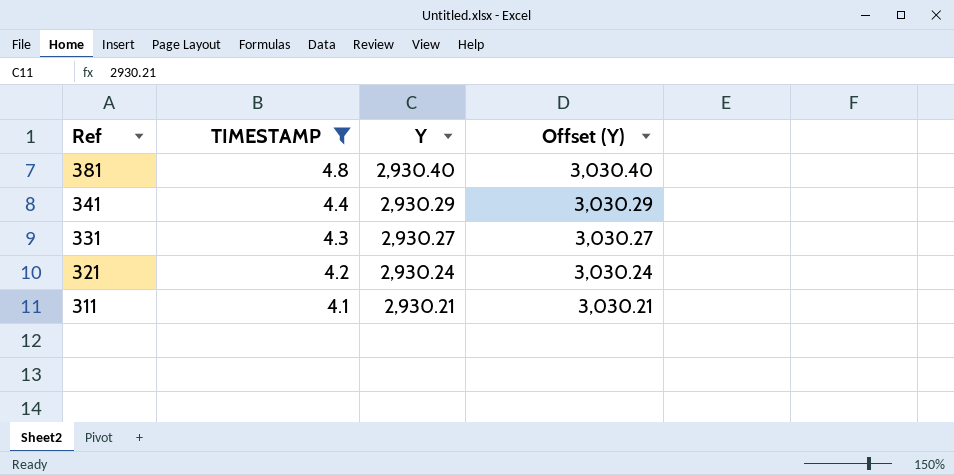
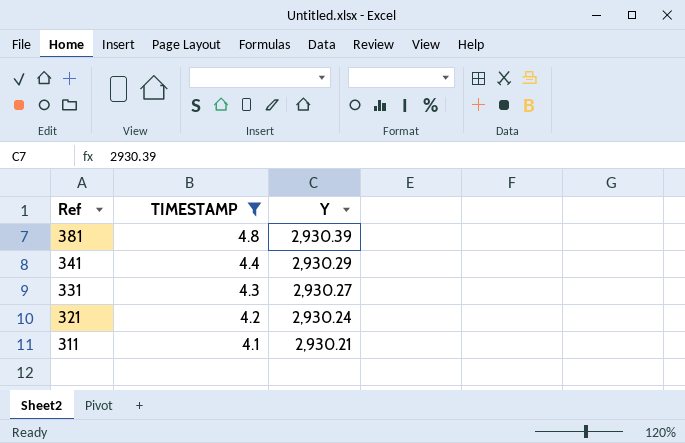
column Offset (Y) | formula: [Y] + 100 -> none
381 | Y: 2,930.40 -> 2,930.39

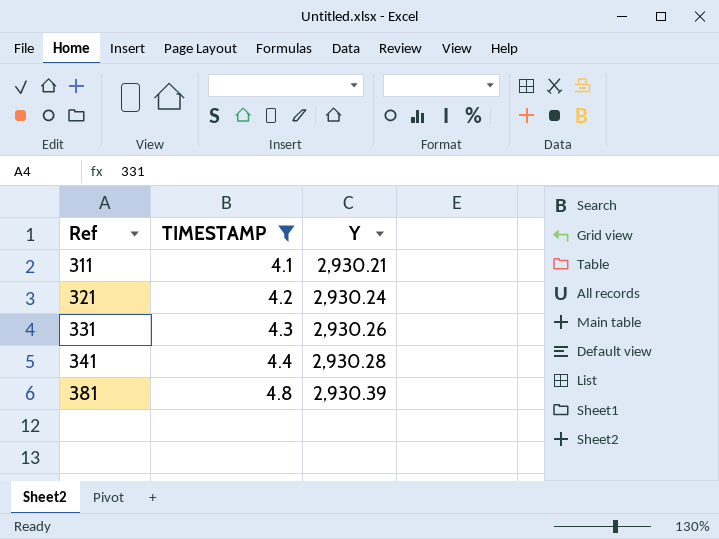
row order: Ref descending -> Ref ascending
331 | Y: 2,930.27 -> 2,930.26
341 | Y: 2,930.29 -> 2,930.28

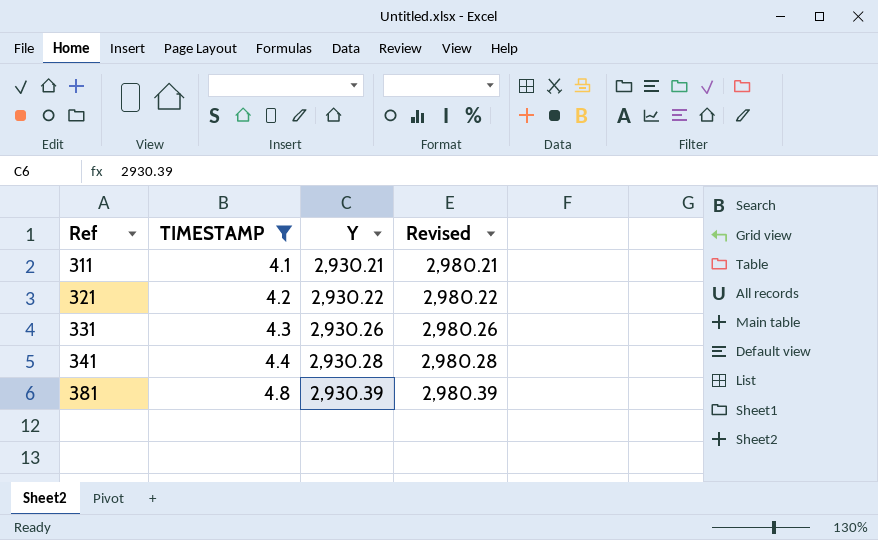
column Revised | formula: none -> [Y] + 50
321 | Y: 2,930.24 -> 2,930.22

